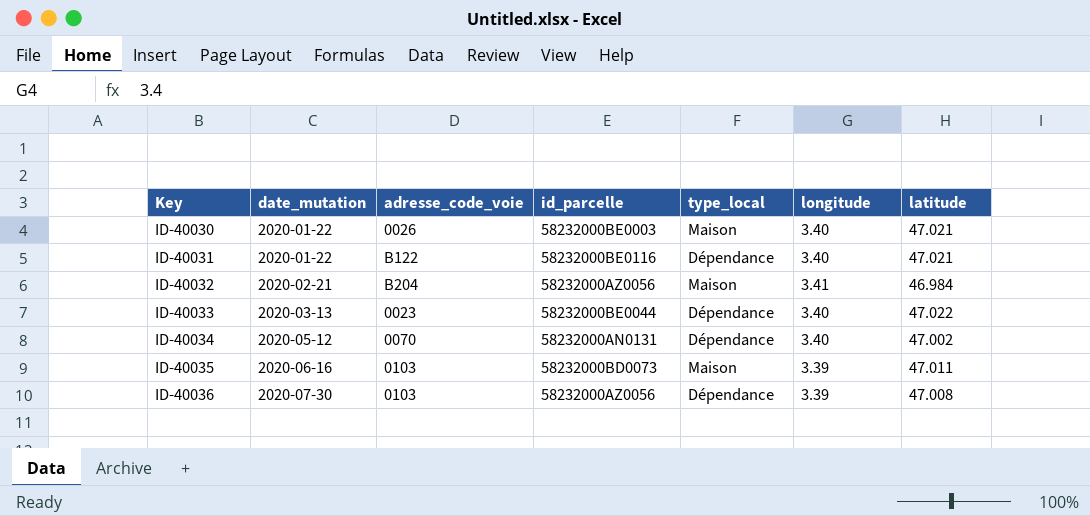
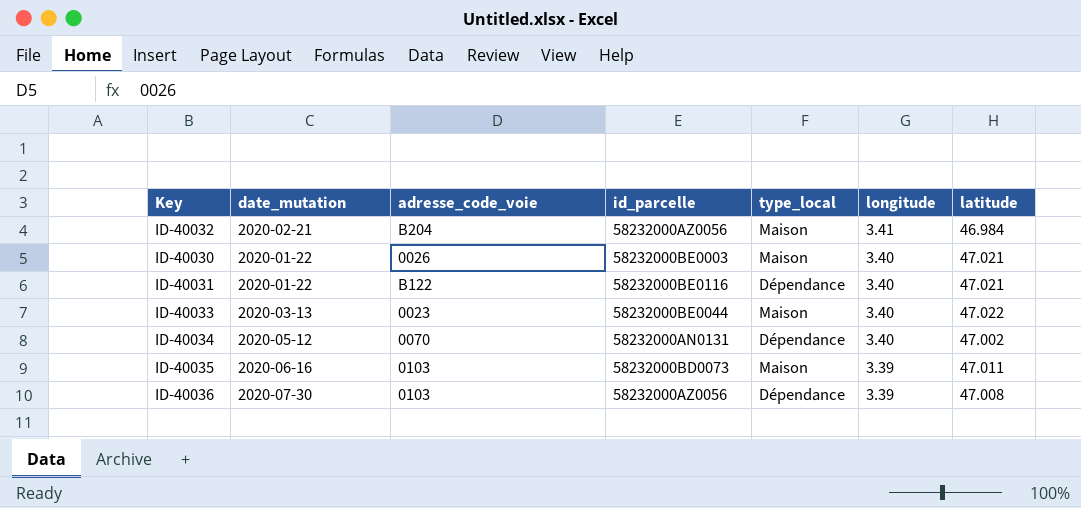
row order: Key ascending -> longitude descending
ID-40033 | type_local: Dépendance -> Maison

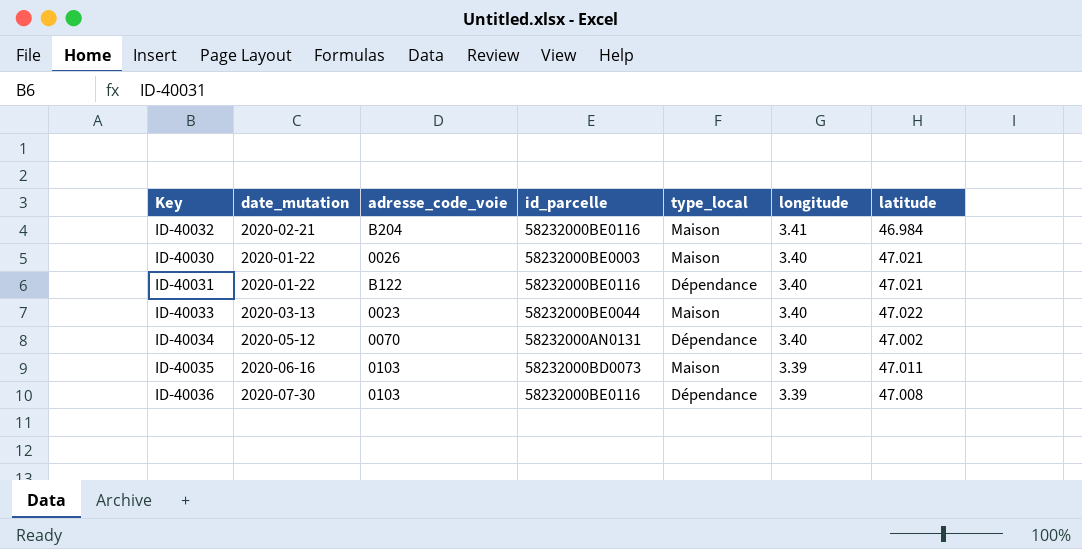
ID-40032 | id_parcelle: 58232000AZ0056 -> 58232000BE0116
ID-40036 | id_parcelle: 58232000AZ0056 -> 58232000BE0116

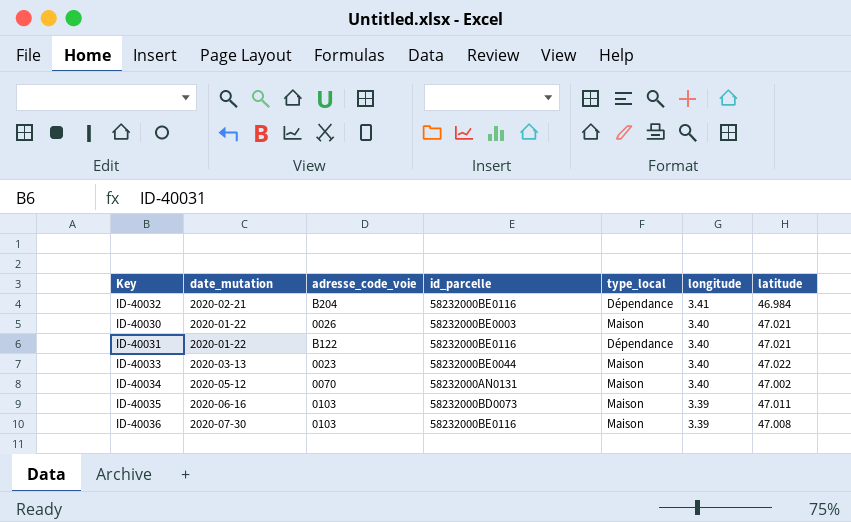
ID-40032 | type_local: Maison -> Dépendance
ID-40034 | type_local: Dépendance -> Maison
ID-40036 | type_local: Dépendance -> Maison

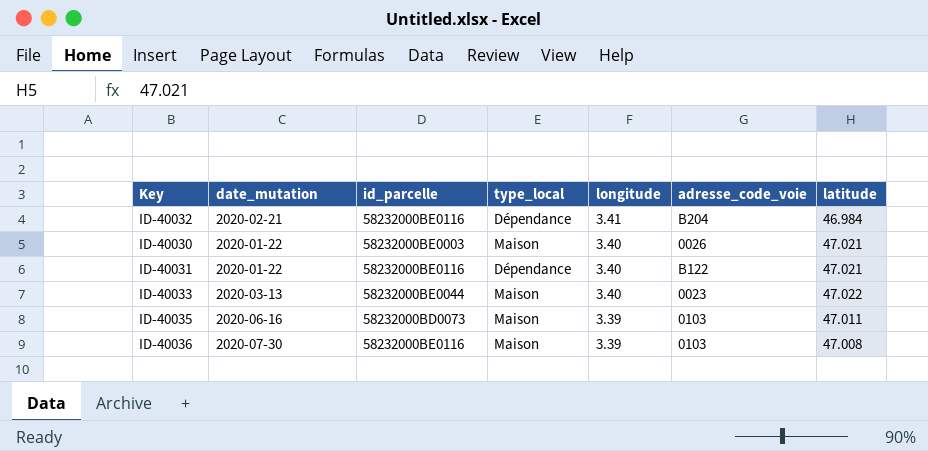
column adresse_code_voie | position: 3 -> 6
row ID-40034: 2020-05-12 | 0070 | 58232000AN0131 | Maison | 3.40 | 47.002 -> none

